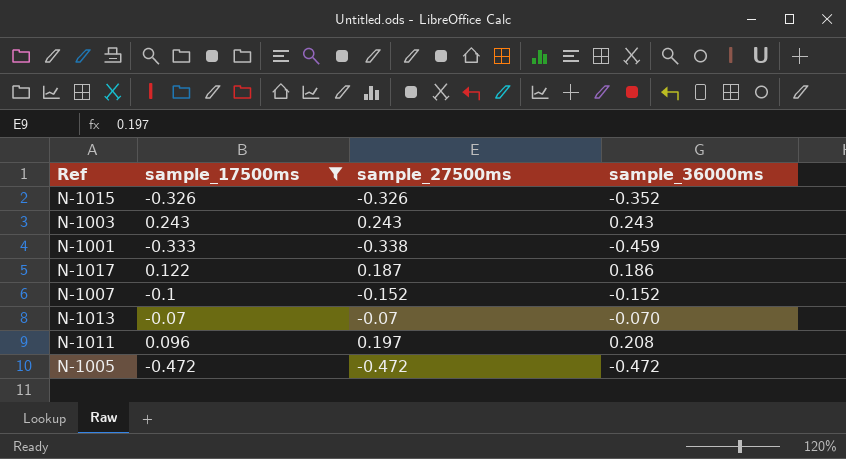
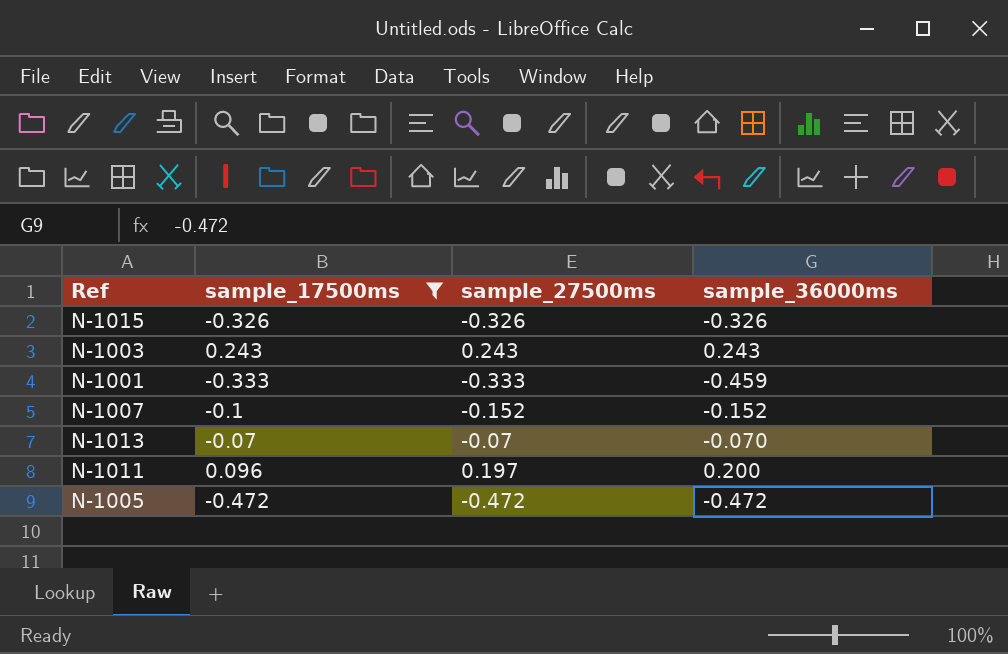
row N-1017: 0.122 | 0.187 | 0.186 -> none
N-1015 | sample_36000ms: -0.352 -> -0.326
N-1001 | sample_27500ms: -0.338 -> -0.333
N-1011 | sample_36000ms: 0.208 -> 0.200

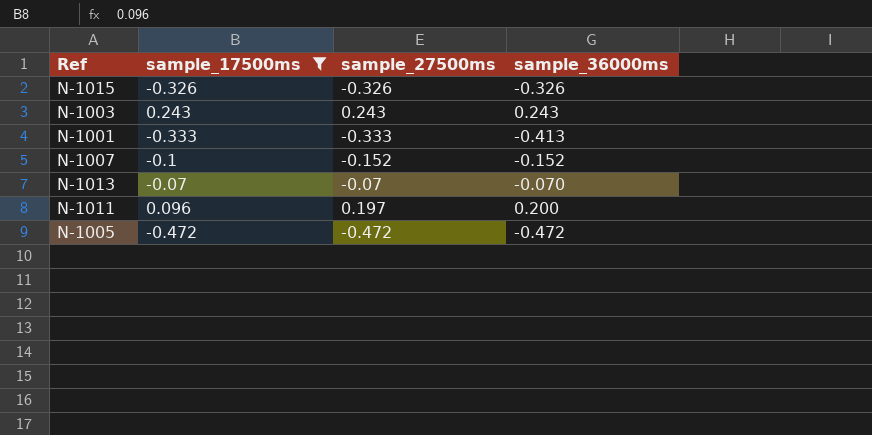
N-1001 | sample_36000ms: -0.459 -> -0.413

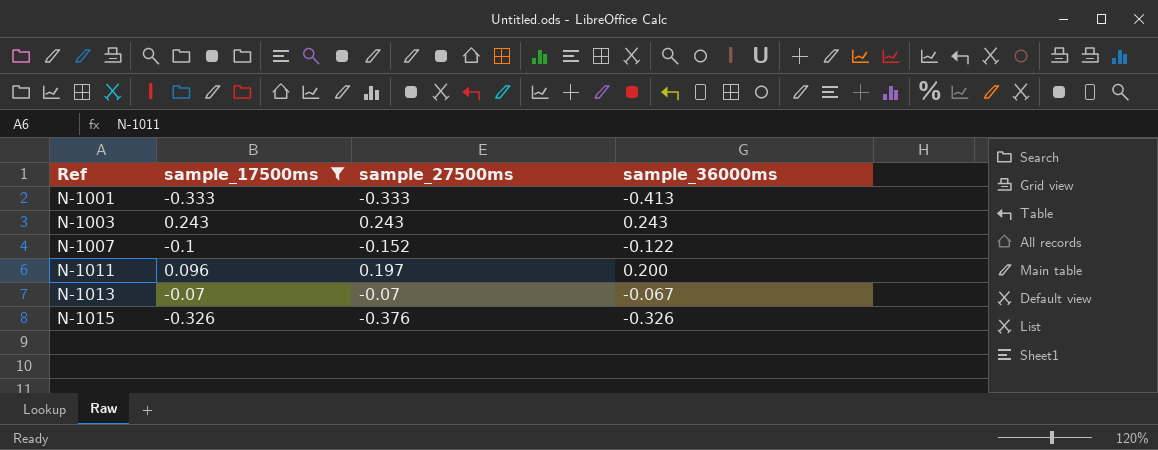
row order: none -> Ref ascending
row N-1005: -0.472 | -0.472 | -0.472 -> none
N-1007 | sample_36000ms: -0.152 -> -0.122
N-1013 | sample_36000ms: -0.070 -> -0.067
N-1015 | sample_27500ms: -0.326 -> -0.376

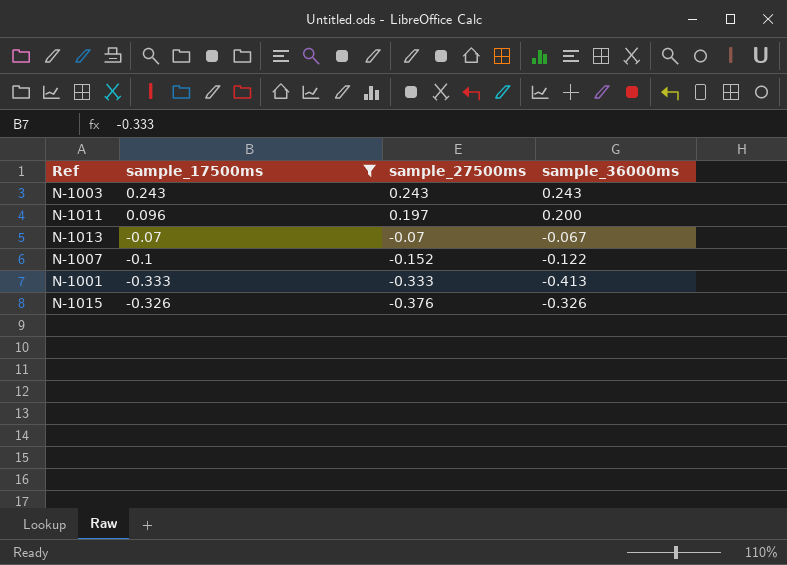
row order: Ref ascending -> sample_27500ms descending

